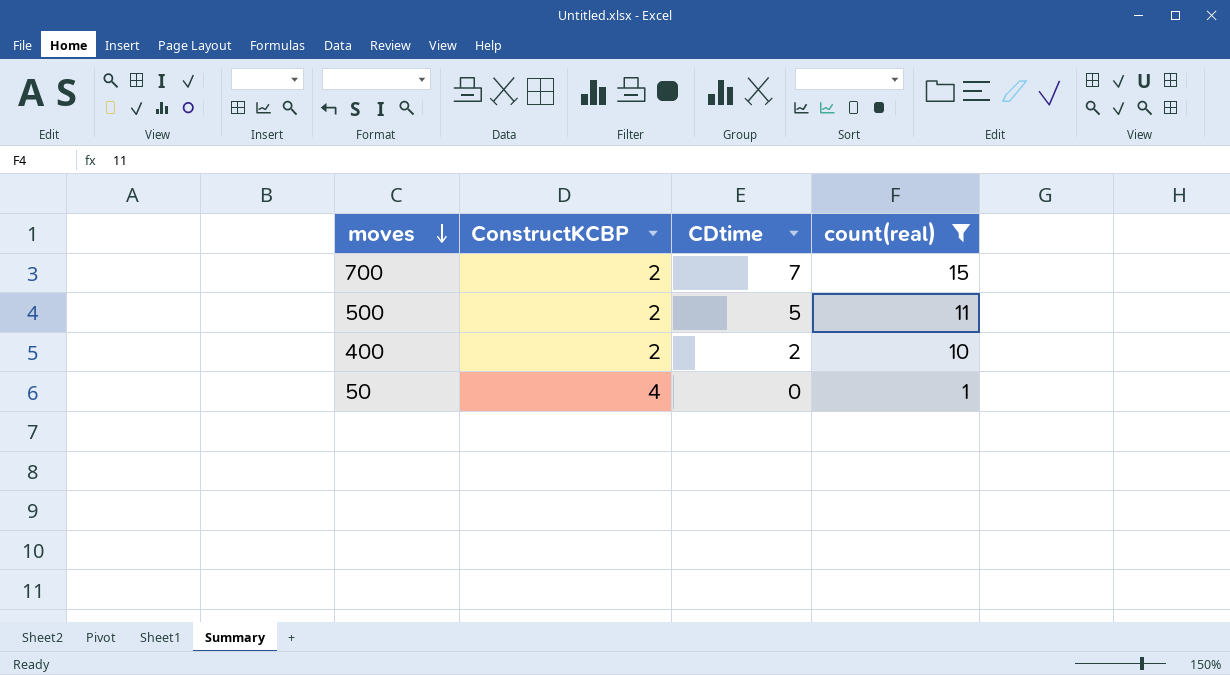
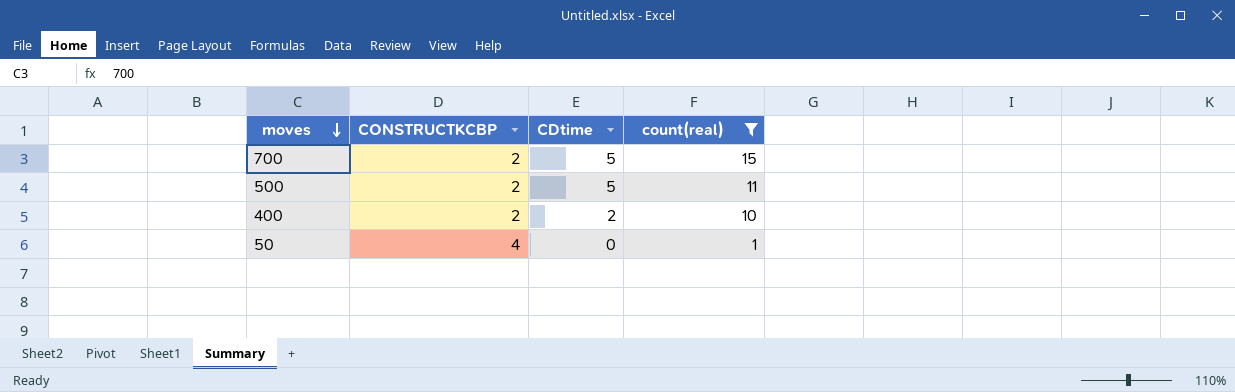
column name: ConstructKCBP -> CONSTRUCTKCBP
700 | CDtime: 7 -> 5

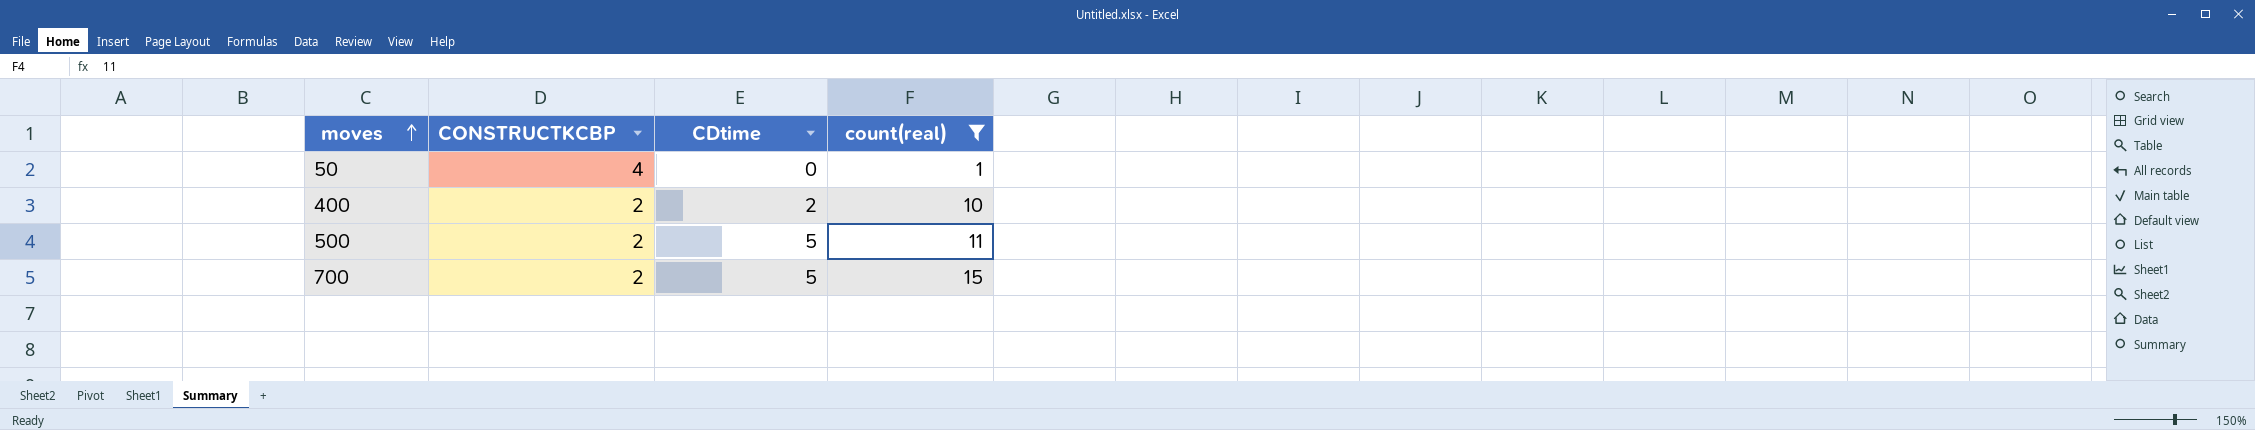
row order: moves descending -> moves ascending

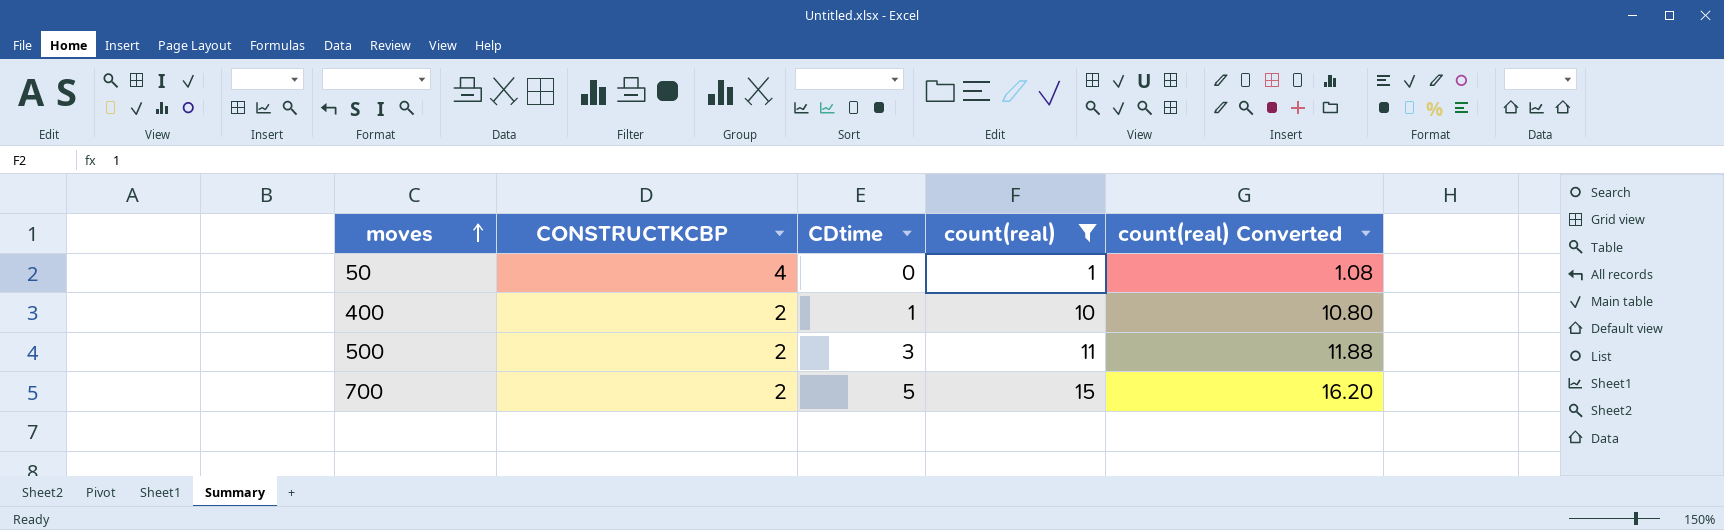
column count(real) Converted | formula: none -> [count(real)] * 1.08
400 | CDtime: 2 -> 1
500 | CDtime: 5 -> 3

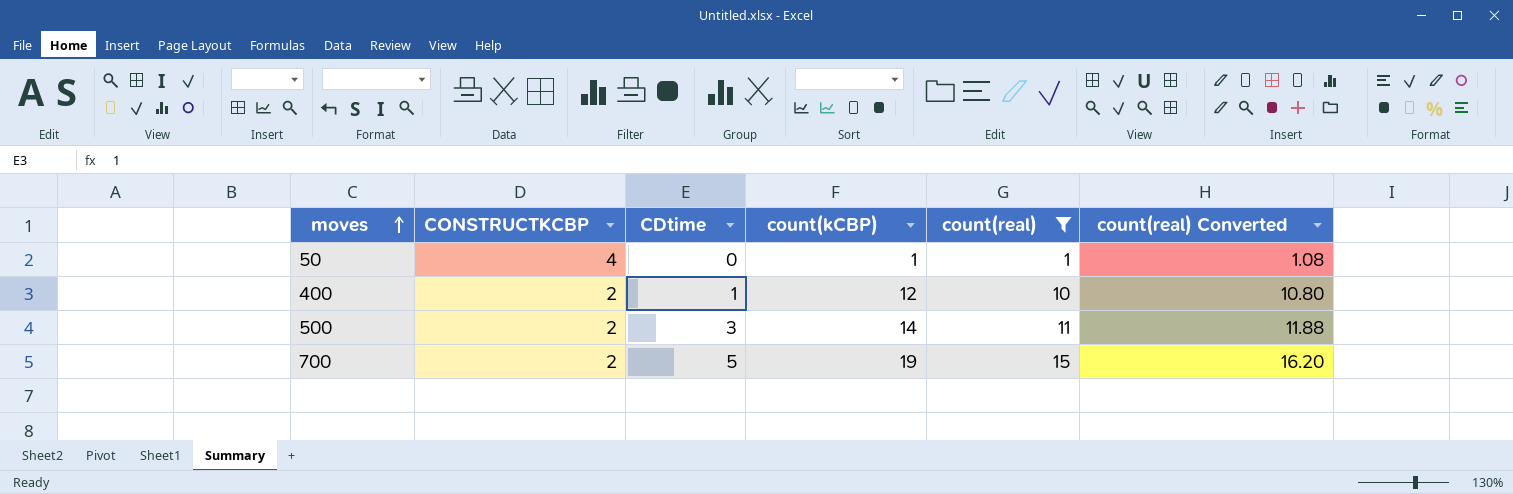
column count(kCBP) | position: none -> 4

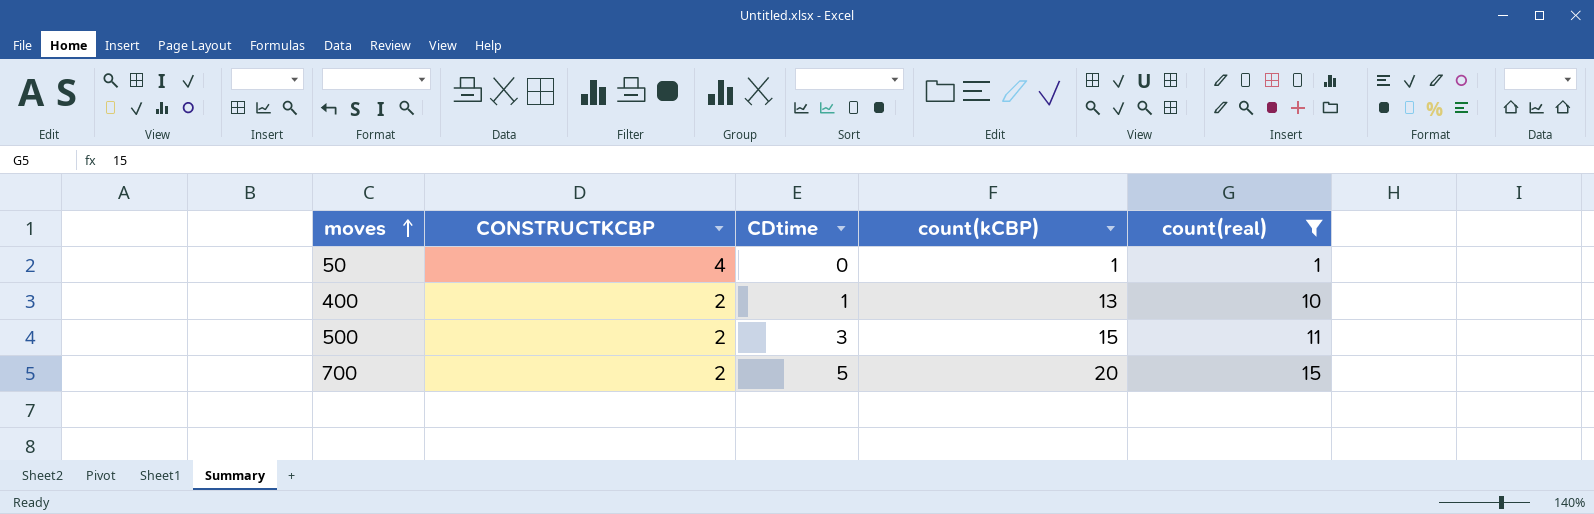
column count(real) Converted | formula: [count(real)] * 1.08 -> none
400 | count(kCBP): 12 -> 13
500 | count(kCBP): 14 -> 15
700 | count(kCBP): 19 -> 20

